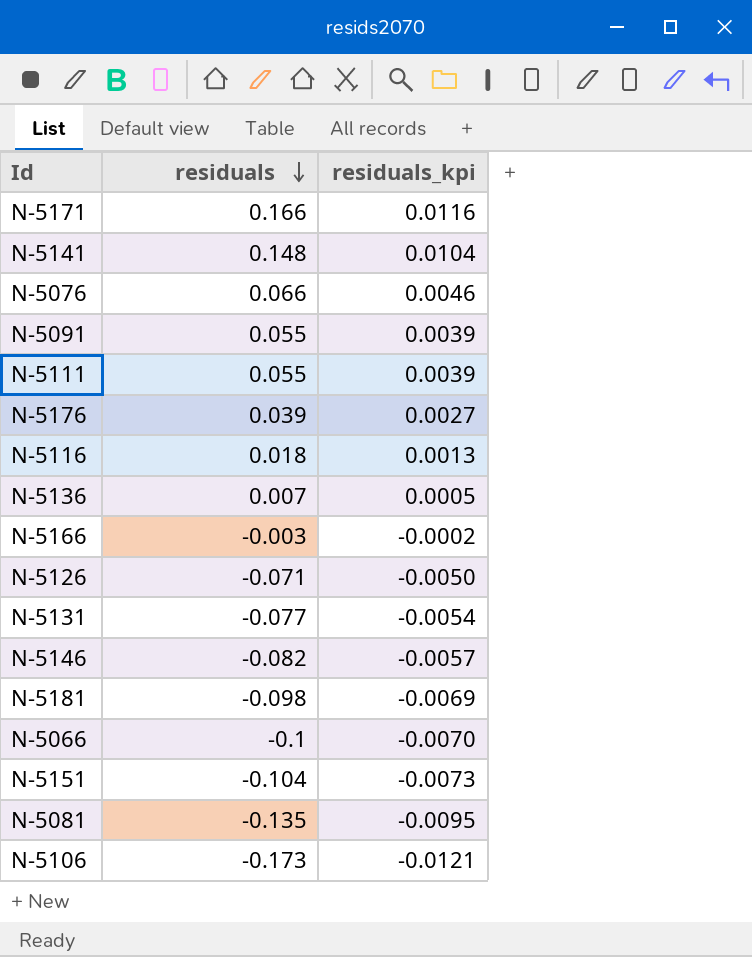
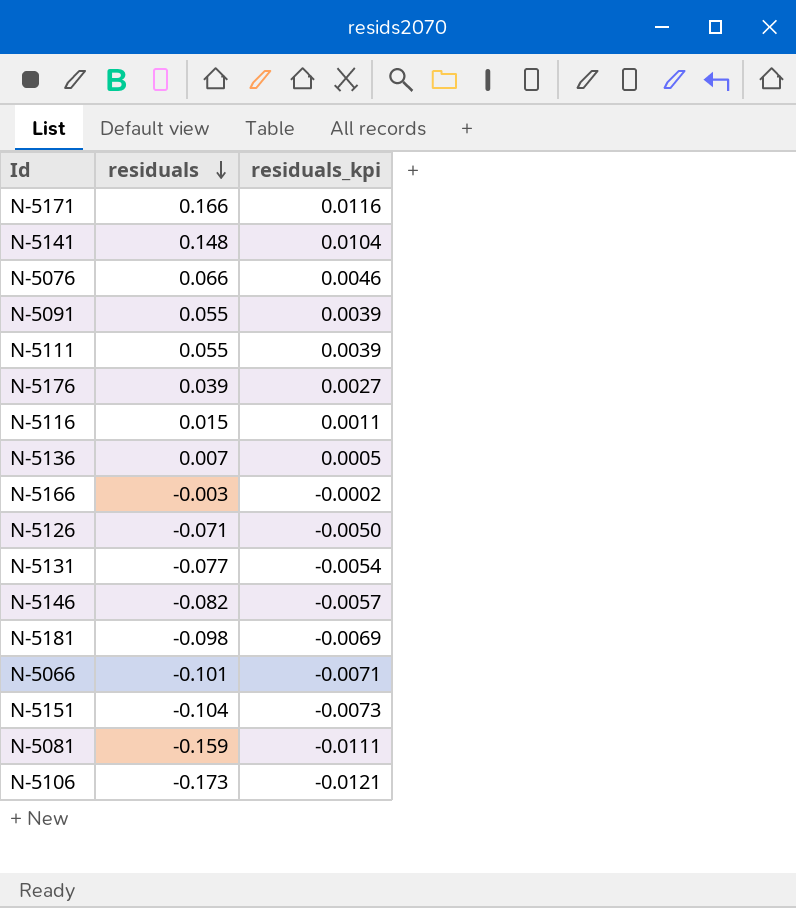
N-5116 | residuals: 0.018 -> 0.015
N-5116 | residuals_kpi: 0.0013 -> 0.0011
N-5066 | residuals: -0.1 -> -0.101
N-5066 | residuals_kpi: -0.0070 -> -0.0071
N-5081 | residuals: -0.135 -> -0.159
N-5081 | residuals_kpi: -0.0095 -> -0.0111

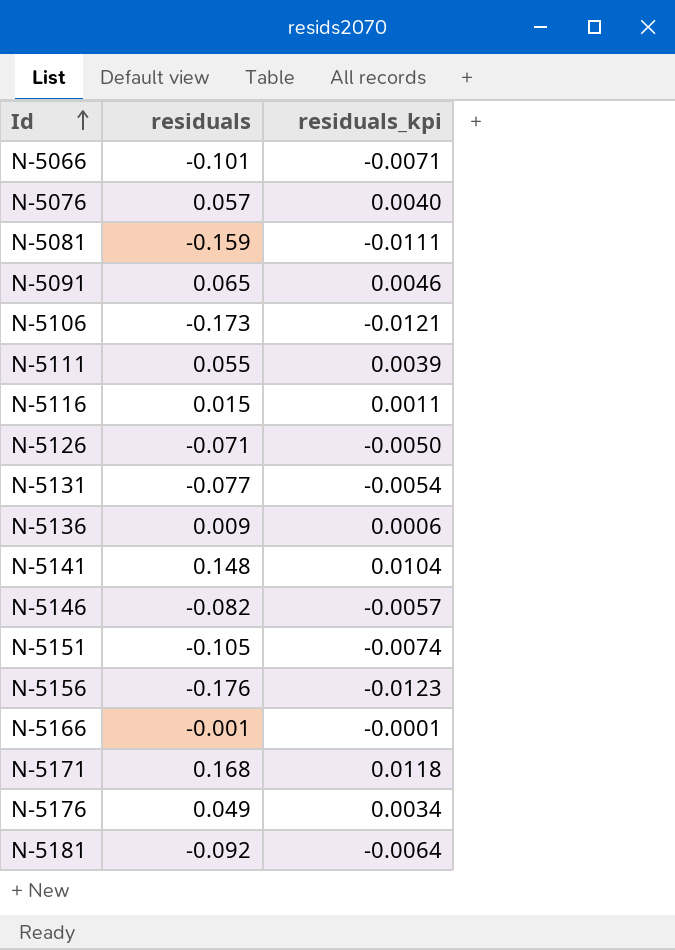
row order: residuals descending -> Id ascending
N-5076 | residuals: 0.066 -> 0.057
N-5076 | residuals_kpi: 0.0046 -> 0.0040
N-5091 | residuals: 0.055 -> 0.065
N-5091 | residuals_kpi: 0.0039 -> 0.0046
N-5136 | residuals: 0.007 -> 0.009
N-5136 | residuals_kpi: 0.0005 -> 0.0006
N-5151 | residuals: -0.104 -> -0.105
N-5151 | residuals_kpi: -0.0073 -> -0.0074
row N-5156: none -> -0.176 | -0.0123
N-5166 | residuals: -0.003 -> -0.001
N-5166 | residuals_kpi: -0.0002 -> -0.0001
N-5171 | residuals: 0.166 -> 0.168
N-5171 | residuals_kpi: 0.0116 -> 0.0118
N-5176 | residuals: 0.039 -> 0.049
N-5176 | residuals_kpi: 0.0027 -> 0.0034
N-5181 | residuals: -0.098 -> -0.092
N-5181 | residuals_kpi: -0.0069 -> -0.0064

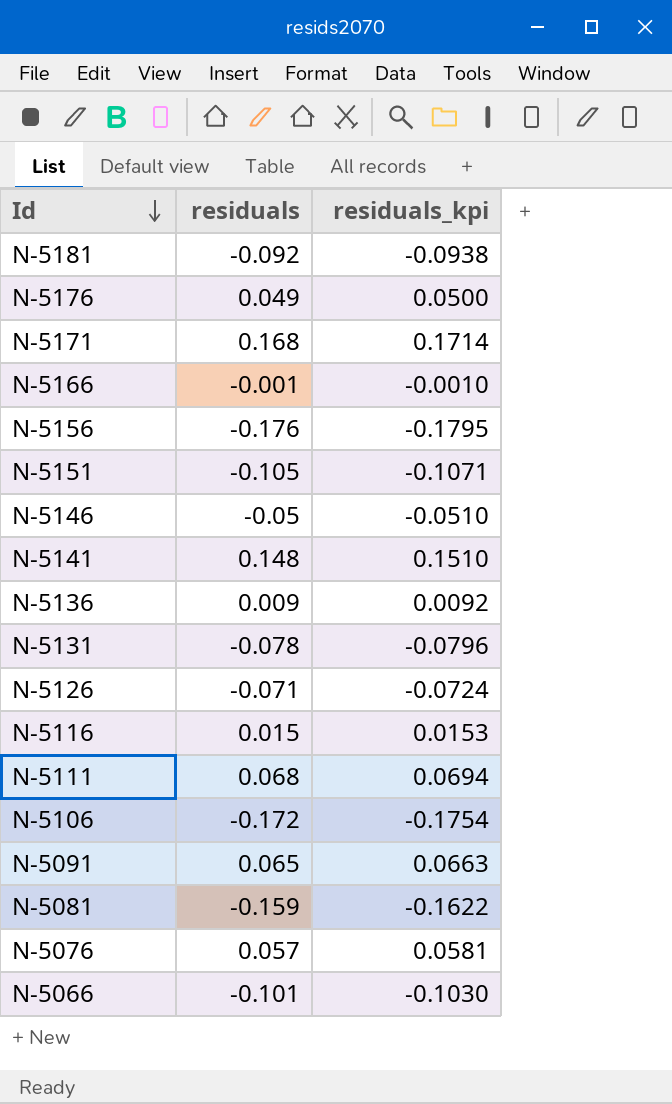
row order: Id ascending -> Id descending
column residuals_kpi | formula: [residuals] * 0.07 -> [residuals] * 1.02
N-5146 | residuals: -0.082 -> -0.05
N-5131 | residuals: -0.077 -> -0.078
N-5111 | residuals: 0.055 -> 0.068
N-5106 | residuals: -0.173 -> -0.172

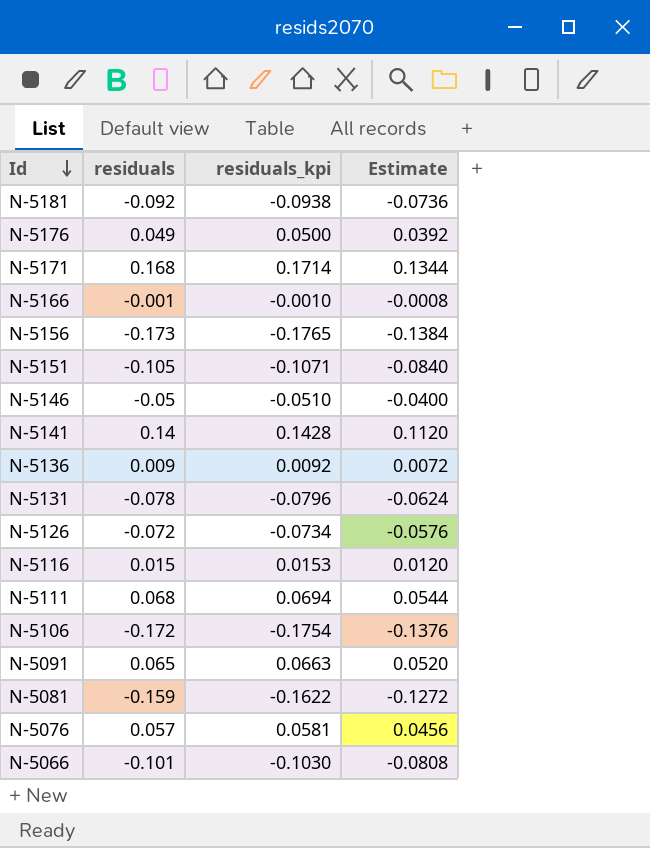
column Estimate | formula: none -> [residuals] * 0.8
N-5156 | residuals: -0.176 -> -0.173
N-5156 | residuals_kpi: -0.1795 -> -0.1765
N-5141 | residuals: 0.148 -> 0.14
N-5141 | residuals_kpi: 0.1510 -> 0.1428
N-5126 | residuals: -0.071 -> -0.072
N-5126 | residuals_kpi: -0.0724 -> -0.0734

